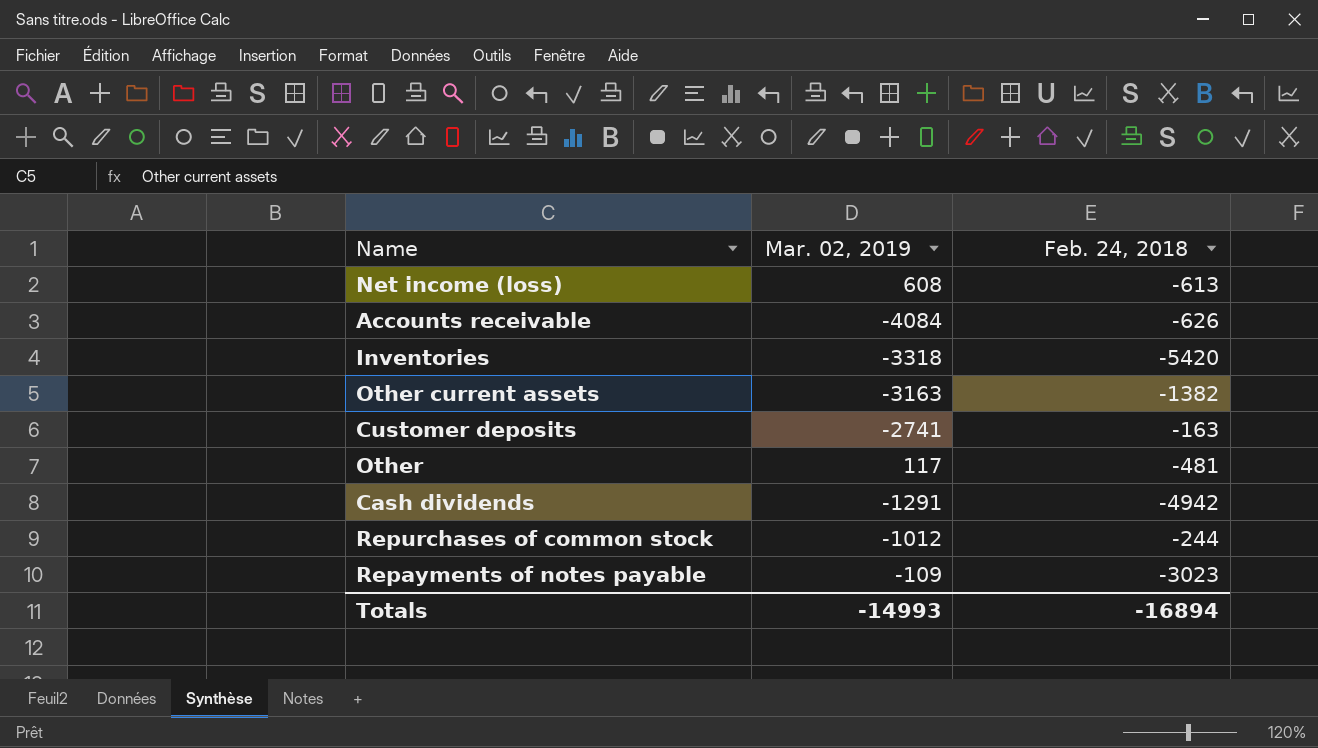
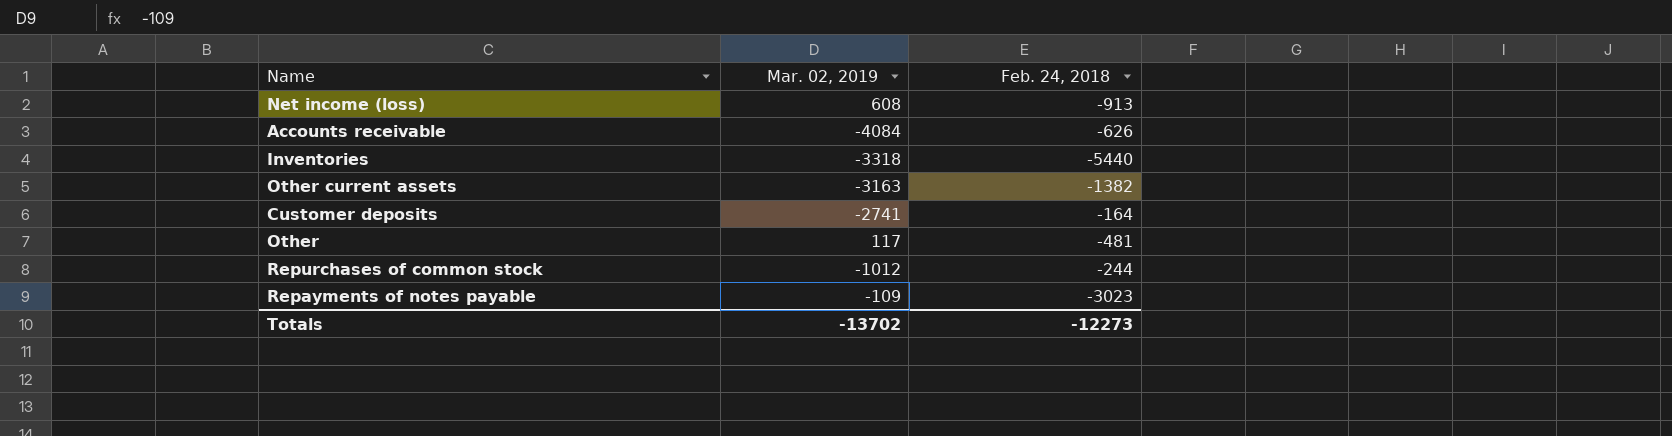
row Cash dividends: -1291 | -4942 -> none
Net income (loss) | Feb. 24, 2018: -613 -> -913
Inventories | Feb. 24, 2018: -5420 -> -5440
Customer deposits | Feb. 24, 2018: -163 -> -164
Totals | Mar. 02, 2019: -14993 -> -13702
Totals | Feb. 24, 2018: -16894 -> -12273

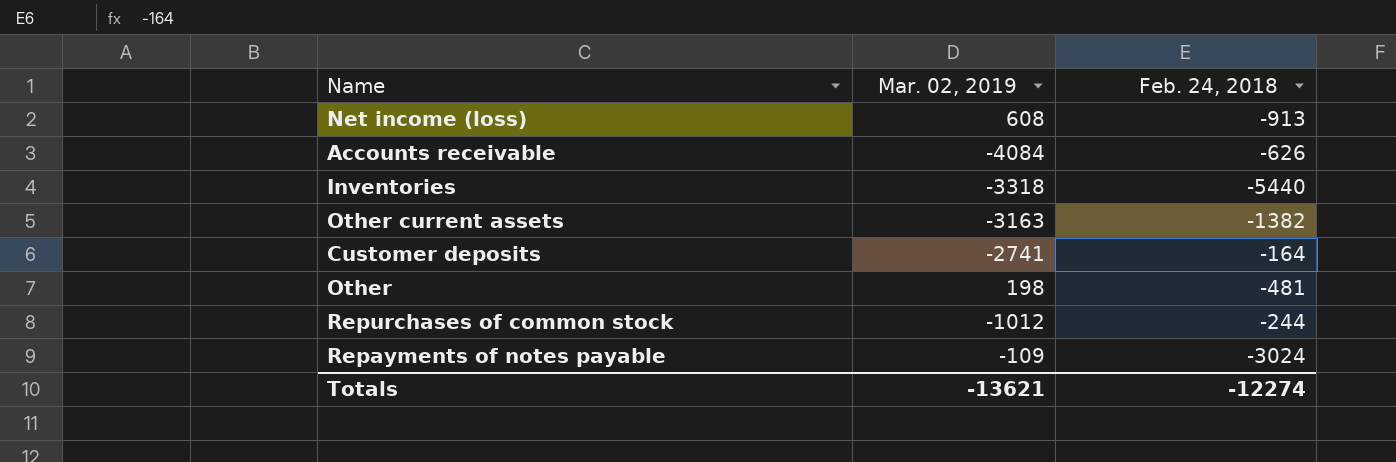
Other | Mar. 02, 2019: 117 -> 198
Repayments of notes payable | Feb. 24, 2018: -3023 -> -3024
Totals | Mar. 02, 2019: -13702 -> -13621
Totals | Feb. 24, 2018: -12273 -> -12274

